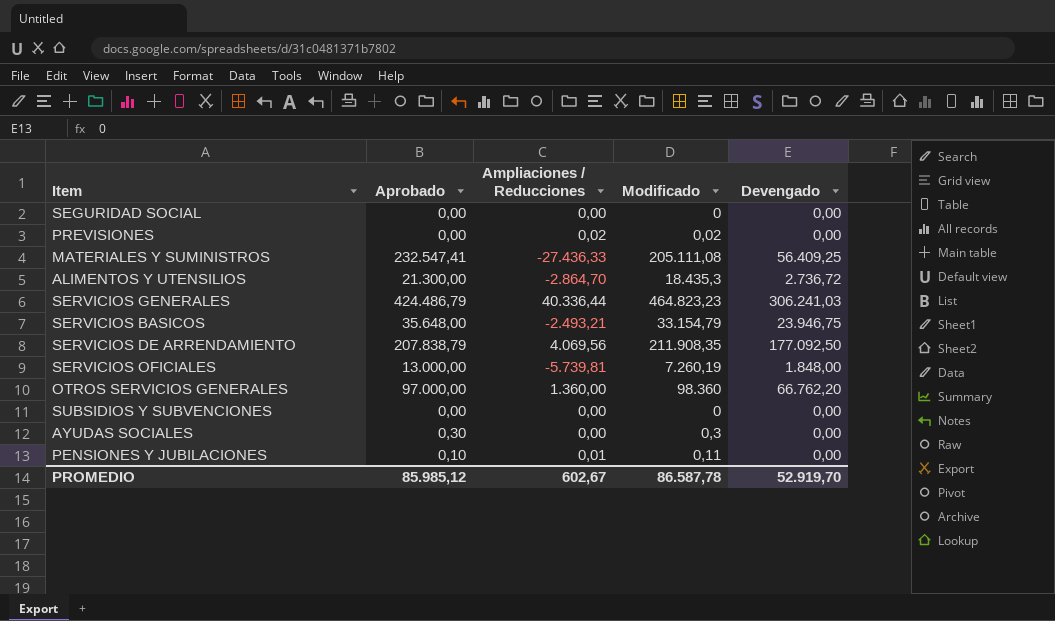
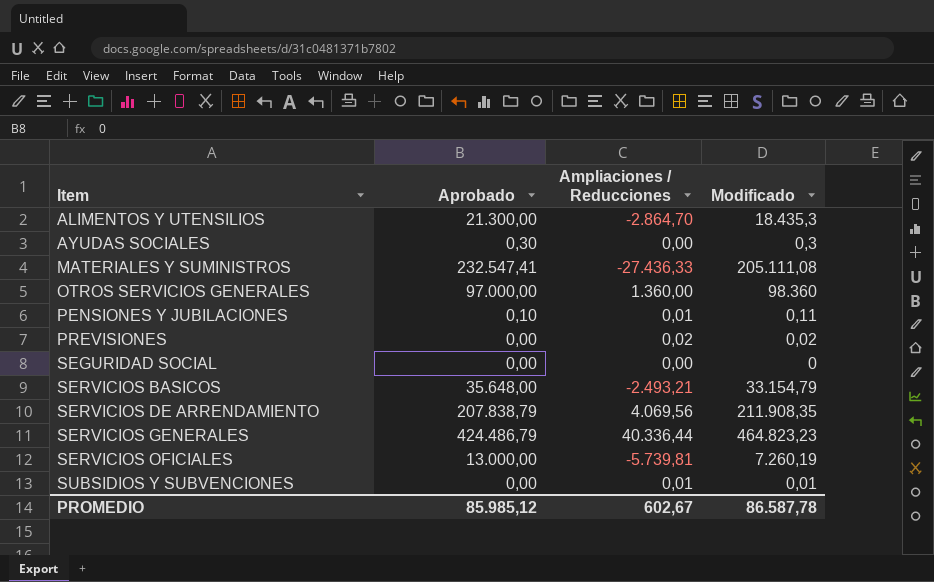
row order: none -> Item ascending
column Devengado | position: 5 -> none
SUBSIDIOS Y SUBVENCIONES | Ampliaciones / Reducciones: 0,00 -> 0,01
SUBSIDIOS Y SUBVENCIONES | Modificado: 0 -> 0,01

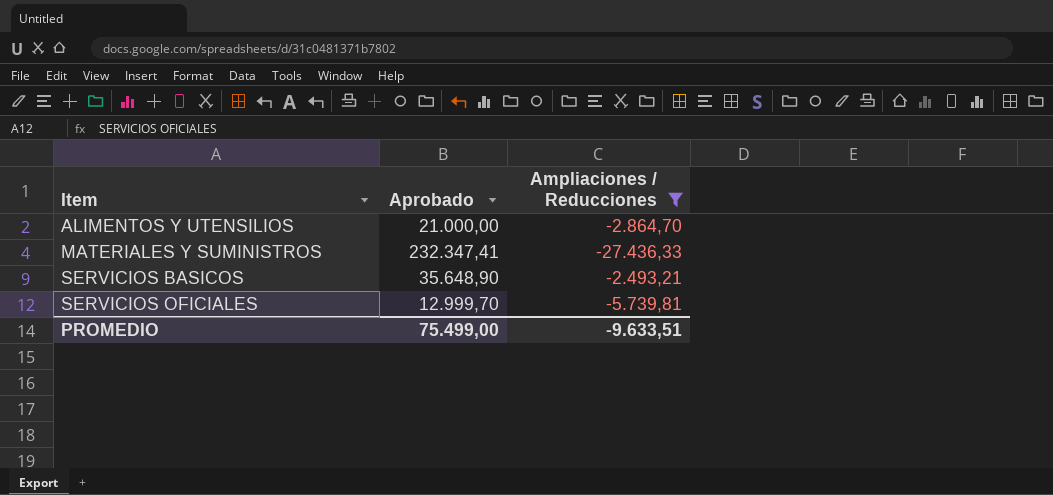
filter: none -> Ampliaciones / Reducciones <= -2.493,21
column Modificado | formula: [Aprobado] + [Ampliaciones / Reducciones] -> none
ALIMENTOS Y UTENSILIOS | Aprobado: 21.300,00 -> 21.000,00
MATERIALES Y SUMINISTROS | Aprobado: 232.547,41 -> 232.347,41
SERVICIOS BASICOS | Aprobado: 35.648,00 -> 35.648,90
SERVICIOS OFICIALES | Aprobado: 13.000,00 -> 12.999,70
PROMEDIO | Aprobado: 85.985,12 -> 75.499,00
PROMEDIO | Ampliaciones / Reducciones: 602,67 -> -9.633,51

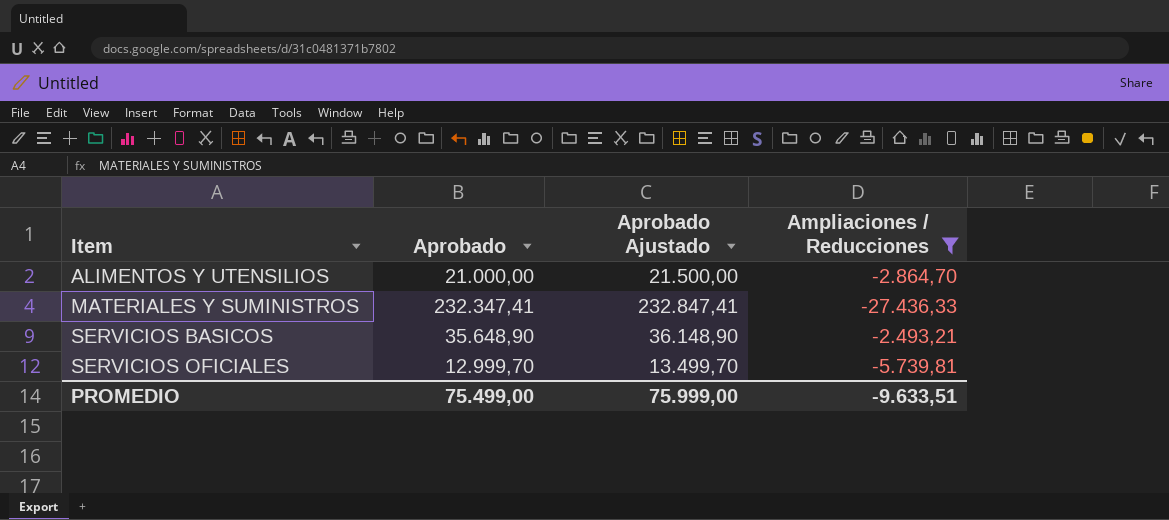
column Aprobado Ajustado | formula: none -> [Aprobado] + 500

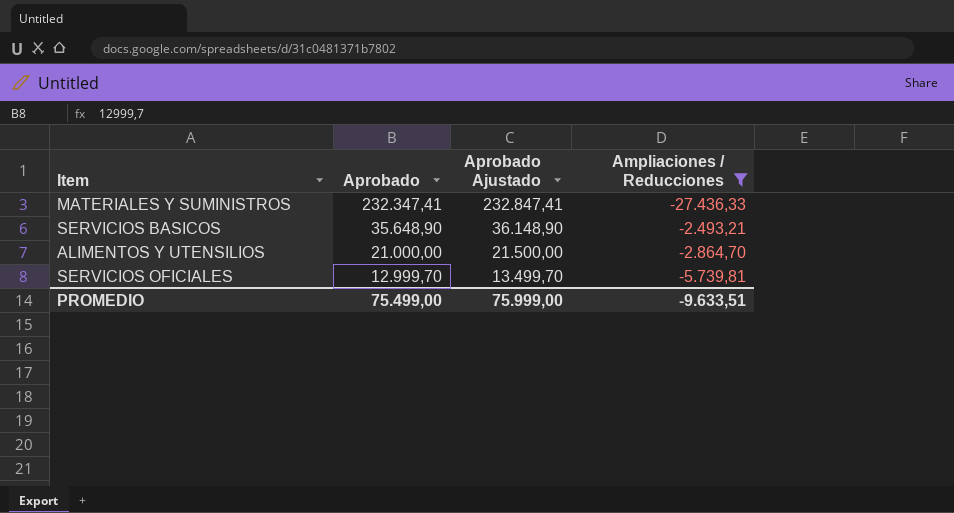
row order: Item ascending -> Aprobado descending

